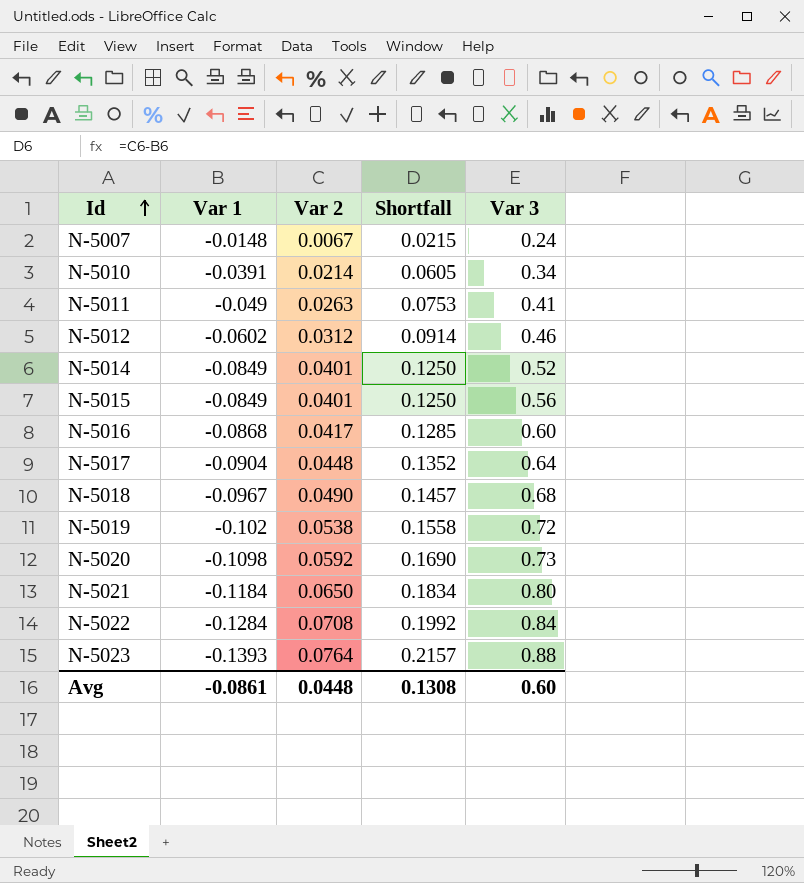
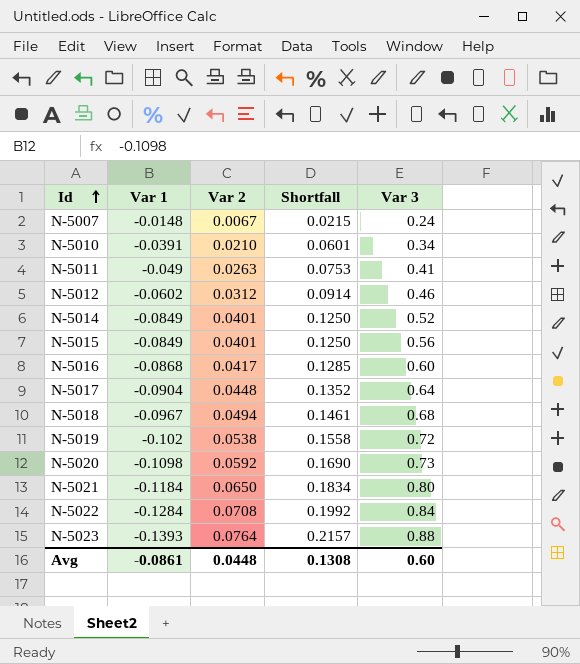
N-5010 | Var 2: 0.0214 -> 0.0210
N-5010 | Shortfall: 0.0605 -> 0.0601
N-5018 | Var 2: 0.0490 -> 0.0494
N-5018 | Shortfall: 0.1457 -> 0.1461

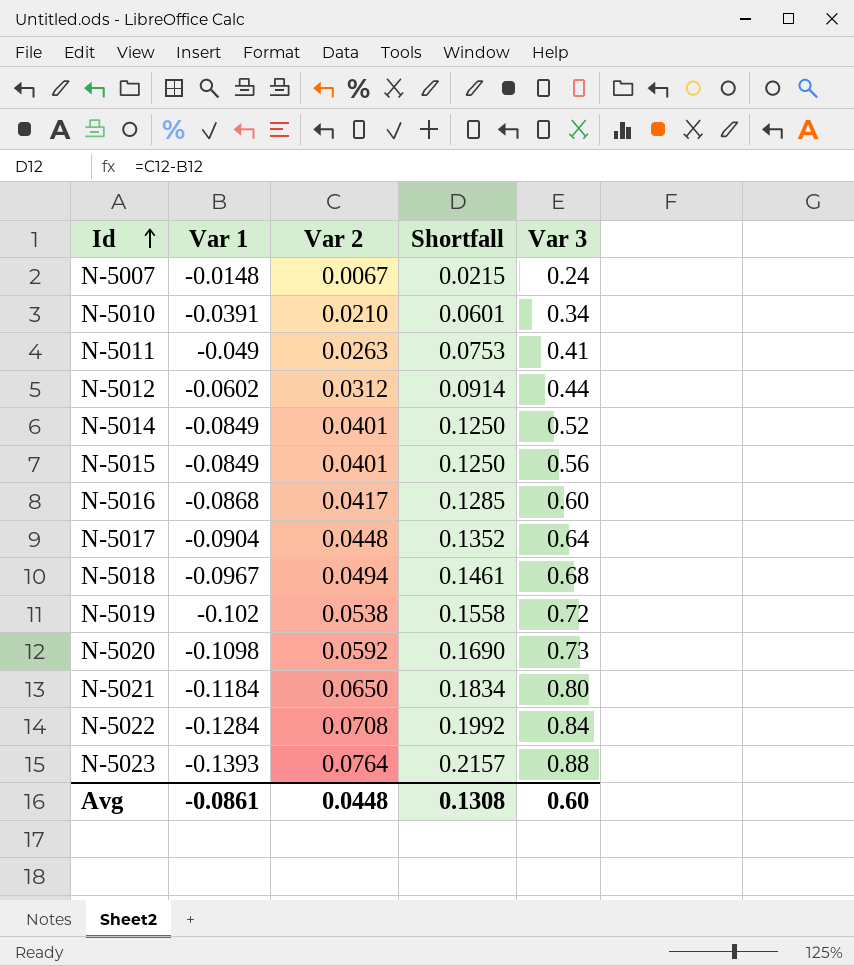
N-5012 | Var 3: 0.46 -> 0.44

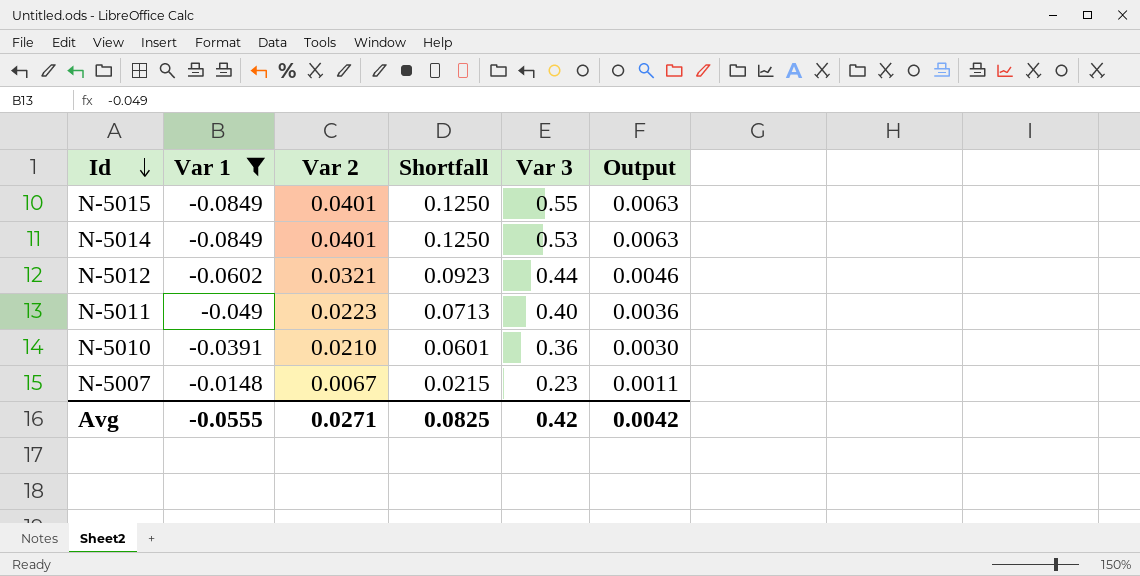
filter: none -> Var 1 >= -0.0849
row order: Id ascending -> Id descending
column Output | formula: none -> [Shortfall] * 0.05
N-5015 | Var 3: 0.56 -> 0.55
N-5014 | Var 3: 0.52 -> 0.53
N-5012 | Var 2: 0.0312 -> 0.0321
N-5012 | Shortfall: 0.0914 -> 0.0923
N-5011 | Var 2: 0.0263 -> 0.0223
N-5011 | Shortfall: 0.0753 -> 0.0713
N-5011 | Var 3: 0.41 -> 0.40
N-5010 | Var 3: 0.34 -> 0.36
N-5007 | Var 3: 0.24 -> 0.23
Avg | Var 1: -0.0861 -> -0.0555
Avg | Var 2: 0.0448 -> 0.0271
Avg | Shortfall: 0.1308 -> 0.0825
Avg | Var 3: 0.60 -> 0.42

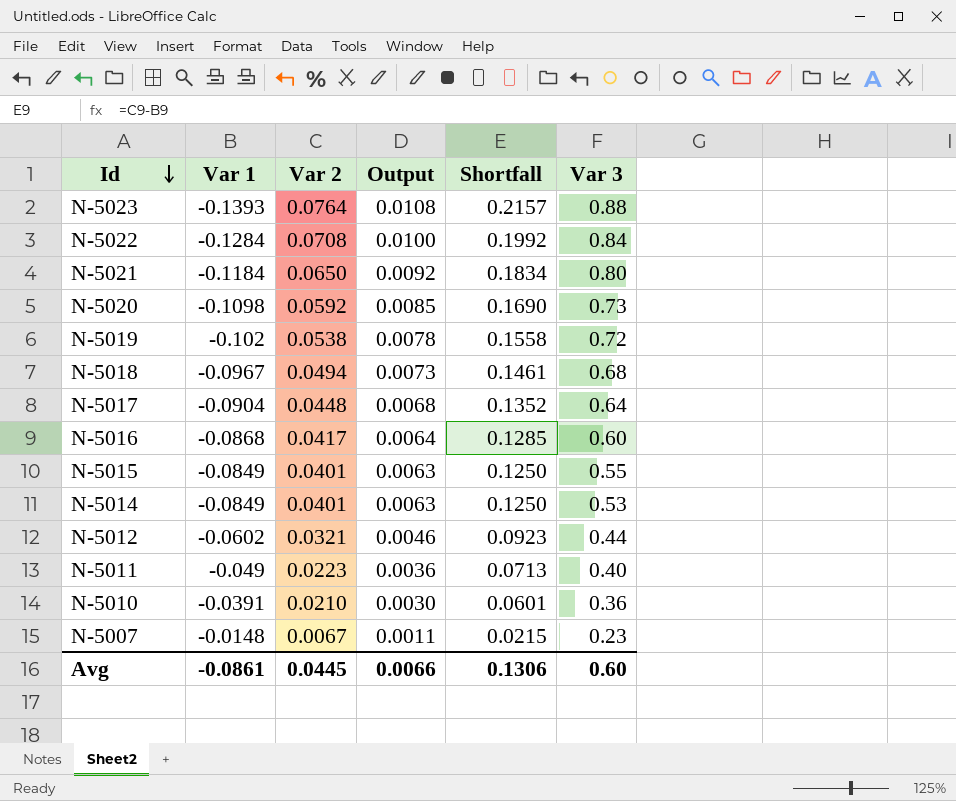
filter: Var 1 >= -0.0849 -> none
column Output | position: 6 -> 4
Avg | Var 1: -0.0555 -> -0.0861
Avg | Var 2: 0.0271 -> 0.0445
Avg | Output: 0.0042 -> 0.0066
Avg | Shortfall: 0.0825 -> 0.1306
Avg | Var 3: 0.42 -> 0.60

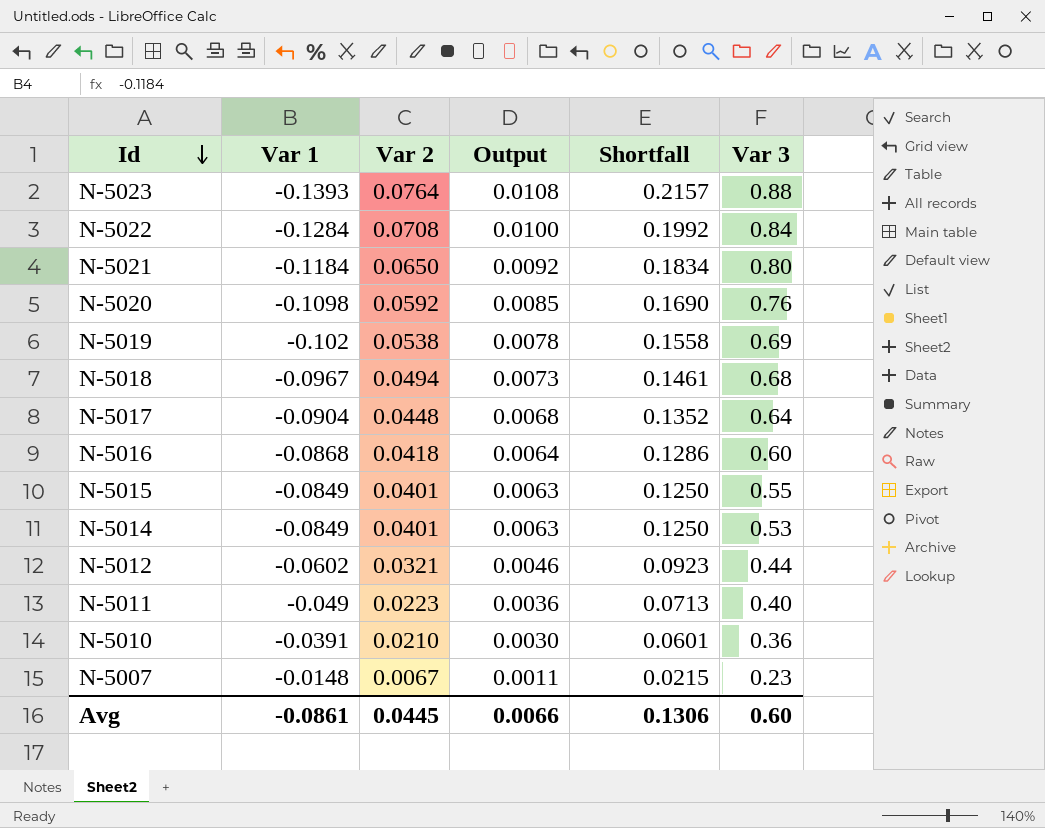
N-5020 | Var 3: 0.73 -> 0.76
N-5019 | Var 3: 0.72 -> 0.69
N-5016 | Var 2: 0.0417 -> 0.0418
N-5016 | Shortfall: 0.1285 -> 0.1286

